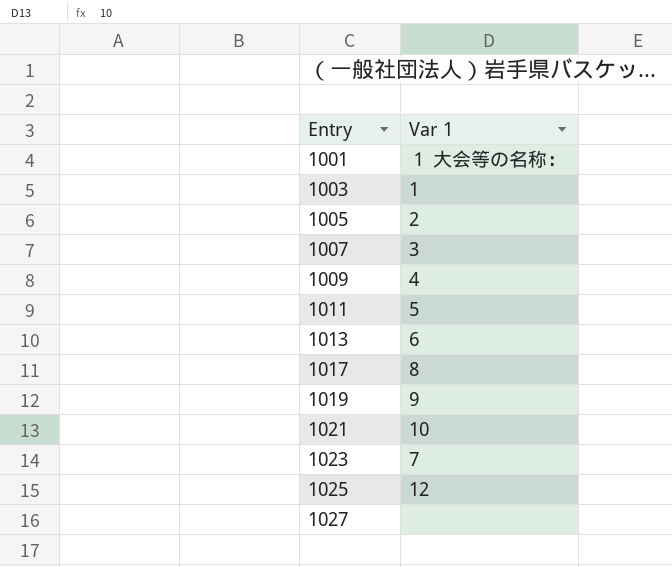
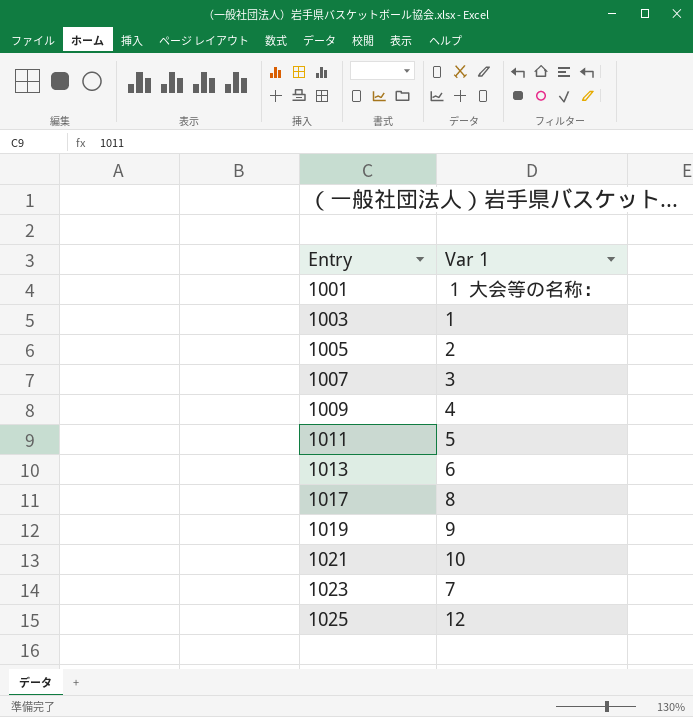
row 1027: none -> none

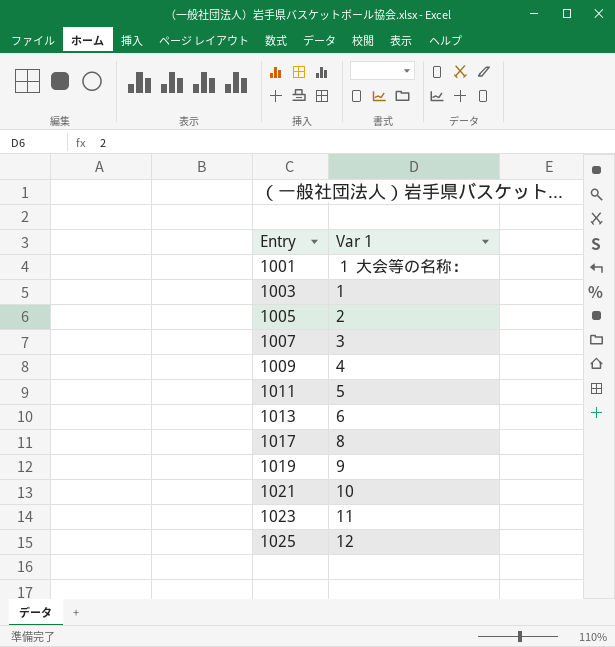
1023 | Var 1: 7 -> 11

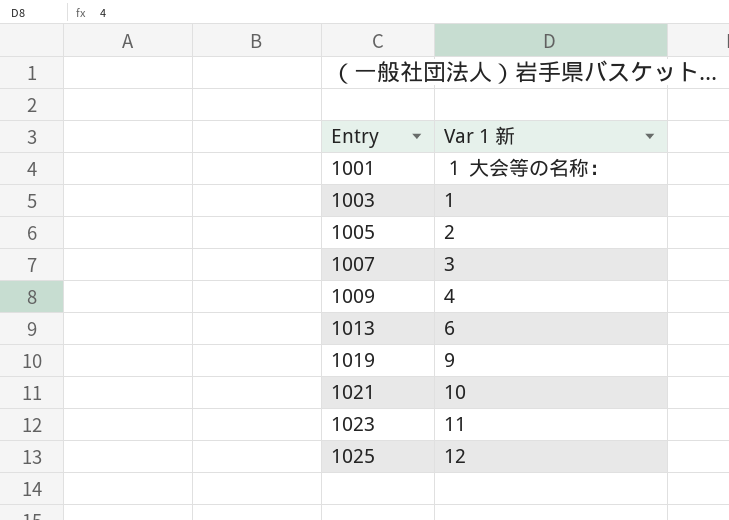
column name: Var 1 -> Var 1 新
row 1011: 5 -> none
row 1017: 8 -> none

